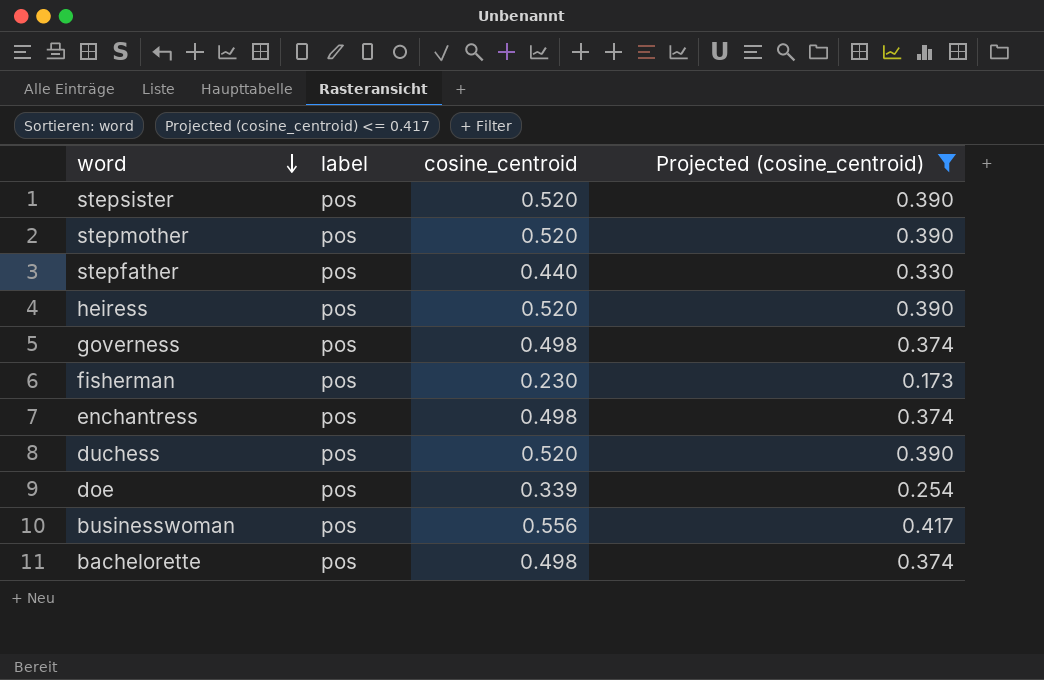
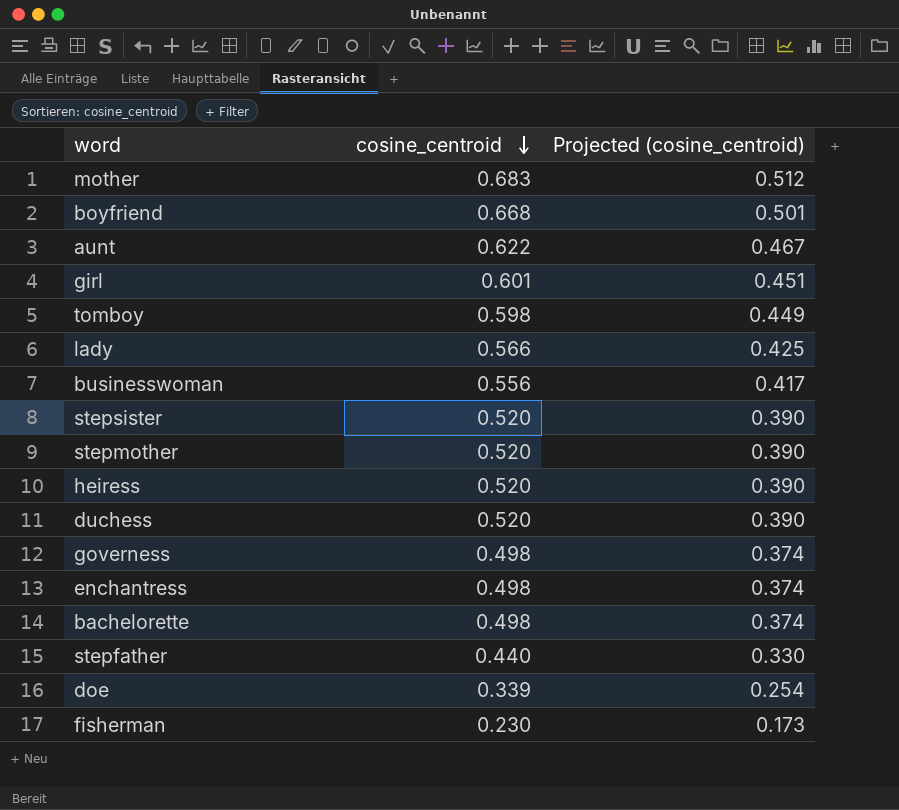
filter: Projected (cosine_centroid) <= 0.417 -> none
row order: word descending -> cosine_centroid descending
column label | position: 2 -> none

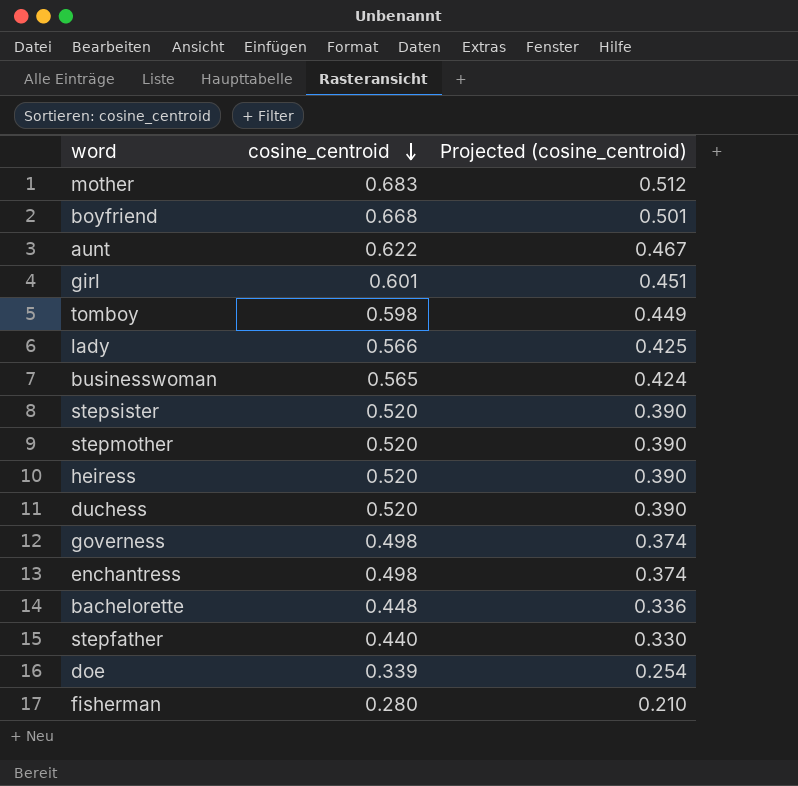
businesswoman | cosine_centroid: 0.556 -> 0.565
businesswoman | Projected (cosine_centroid): 0.417 -> 0.424
bachelorette | cosine_centroid: 0.498 -> 0.448
bachelorette | Projected (cosine_centroid): 0.374 -> 0.336
fisherman | cosine_centroid: 0.230 -> 0.280
fisherman | Projected (cosine_centroid): 0.173 -> 0.210

